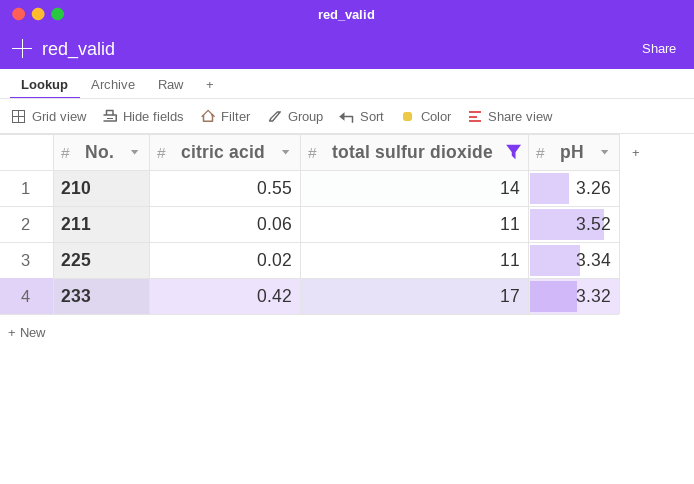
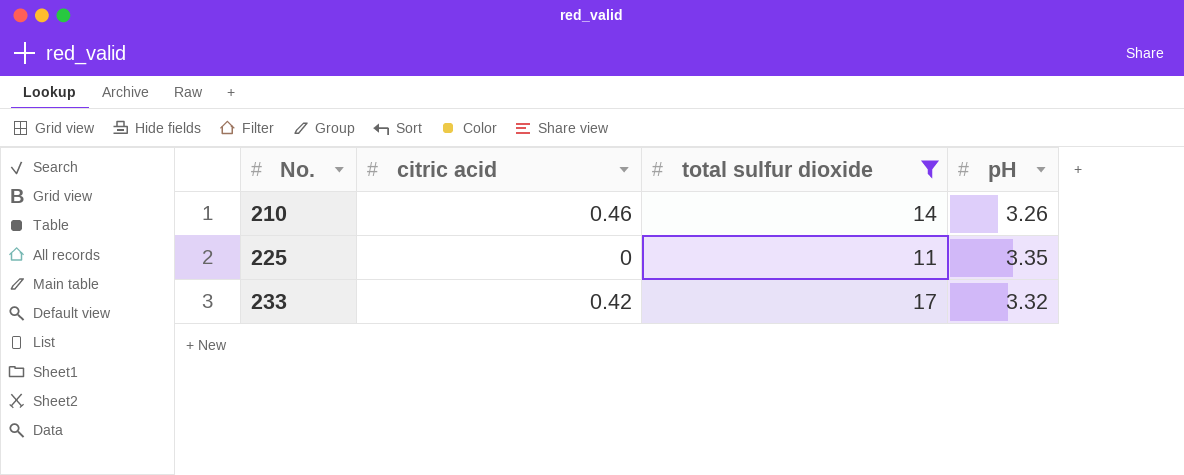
row 211: 0.06 | 11 | 3.52 -> none
210 | citric acid: 0.55 -> 0.46
225 | citric acid: 0.02 -> 0
225 | pH: 3.34 -> 3.35

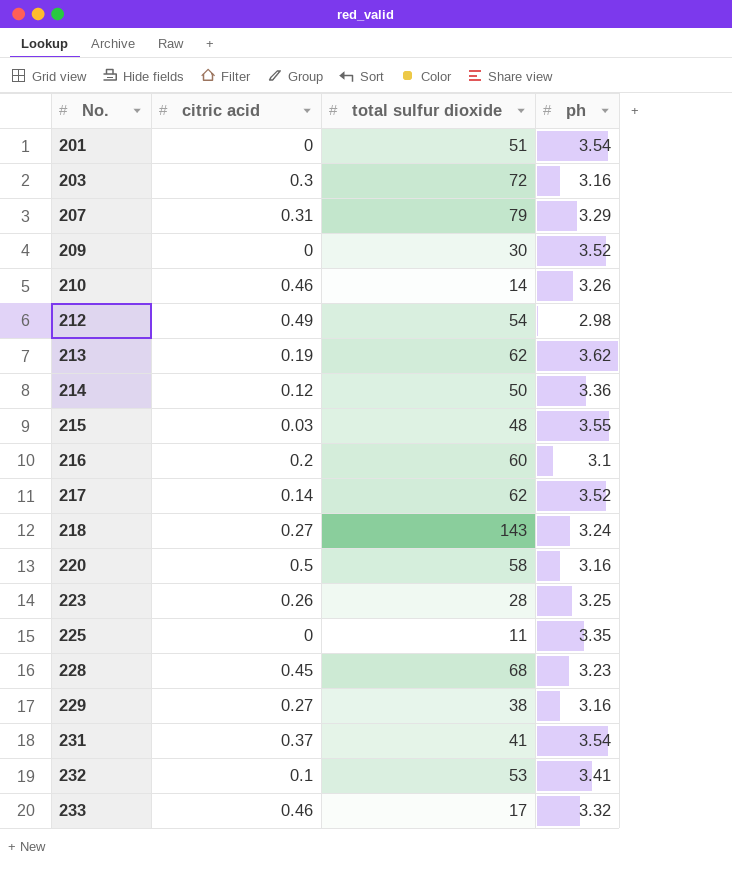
filter: total sulfur dioxide <= 17 -> none
column name: pH -> ph
233 | citric acid: 0.42 -> 0.46

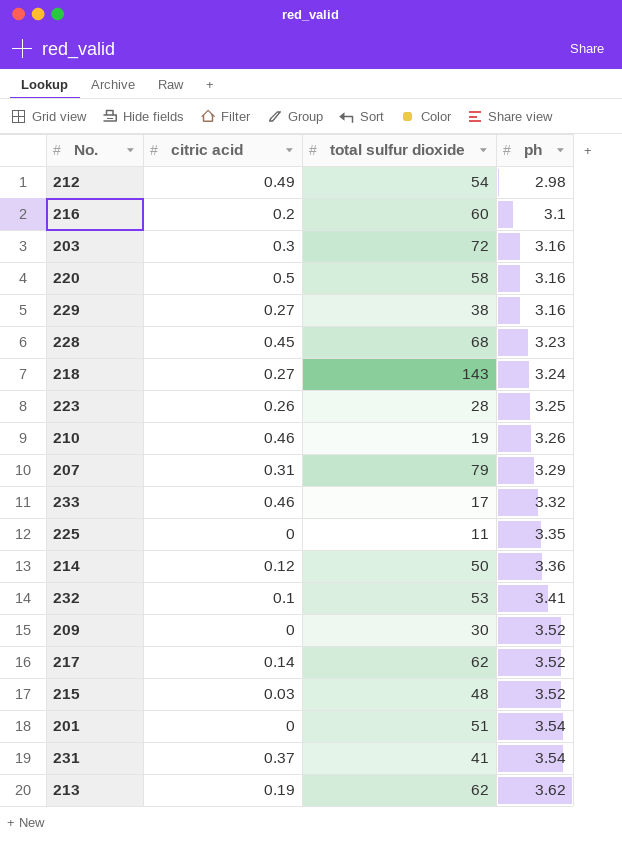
row order: No. ascending -> ph ascending
210 | total sulfur dioxide: 14 -> 19
215 | ph: 3.55 -> 3.52

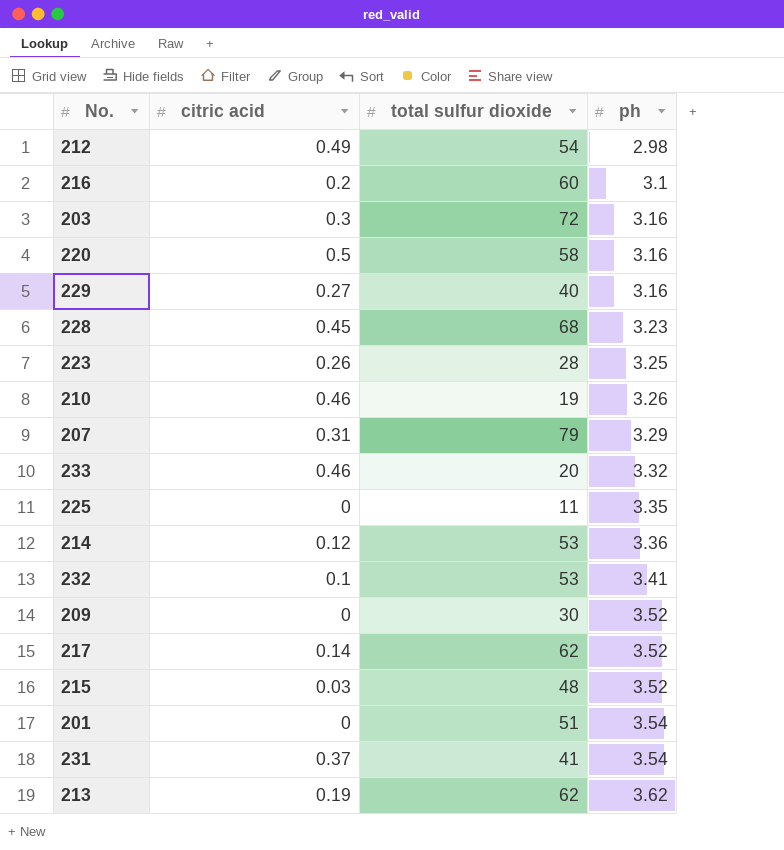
row 218: 0.27 | 143 | 3.24 -> none
229 | total sulfur dioxide: 38 -> 40
233 | total sulfur dioxide: 17 -> 20
214 | total sulfur dioxide: 50 -> 53

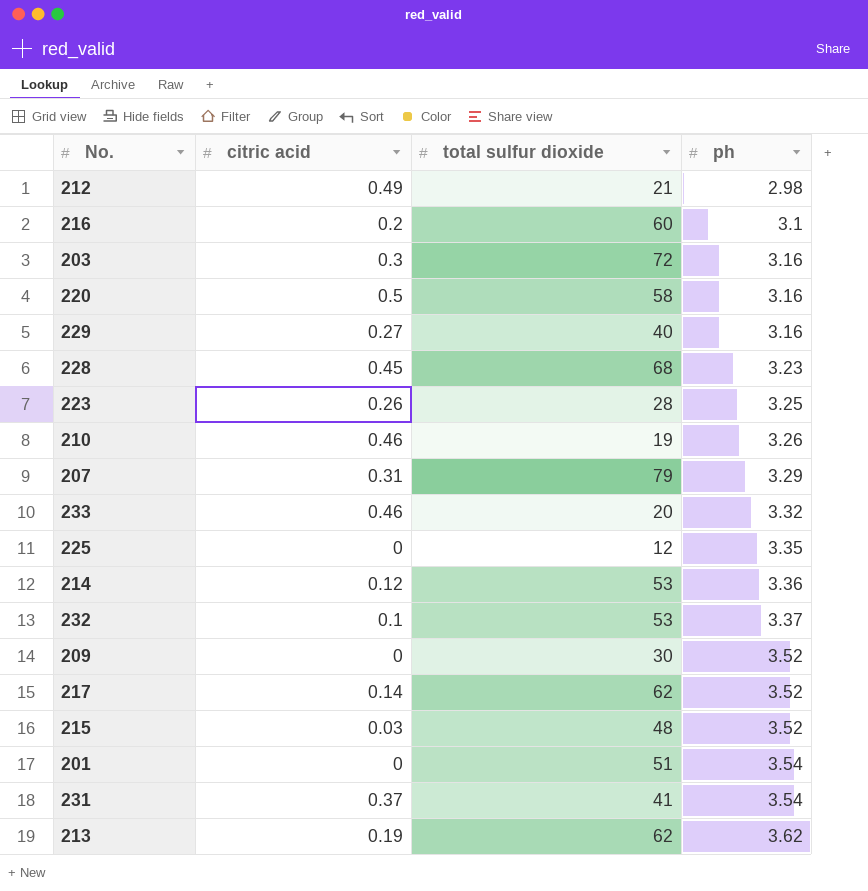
212 | total sulfur dioxide: 54 -> 21
225 | total sulfur dioxide: 11 -> 12
232 | ph: 3.41 -> 3.37

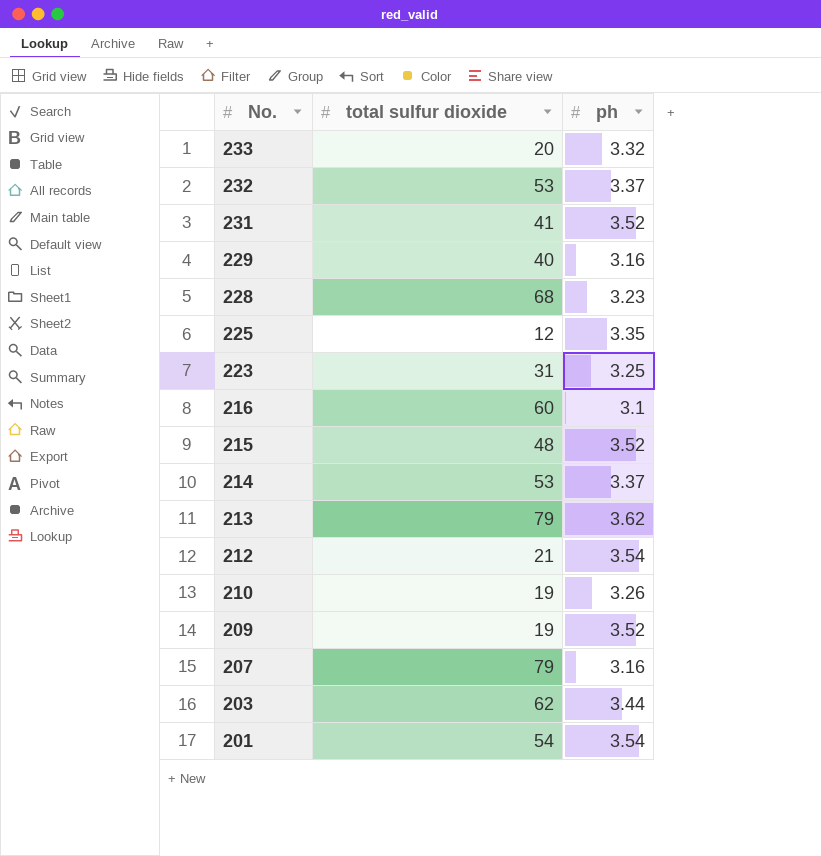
row order: ph ascending -> No. descending
column citric acid | position: 2 -> none
row 220: 0.5 | 58 | 3.16 -> none
row 217: 0.14 | 62 | 3.52 -> none
231 | ph: 3.54 -> 3.52
223 | total sulfur dioxide: 28 -> 31
214 | ph: 3.36 -> 3.37
213 | total sulfur dioxide: 62 -> 79
212 | ph: 2.98 -> 3.54
209 | total sulfur dioxide: 30 -> 19
207 | ph: 3.29 -> 3.16
203 | total sulfur dioxide: 72 -> 62
203 | ph: 3.16 -> 3.44
201 | total sulfur dioxide: 51 -> 54

